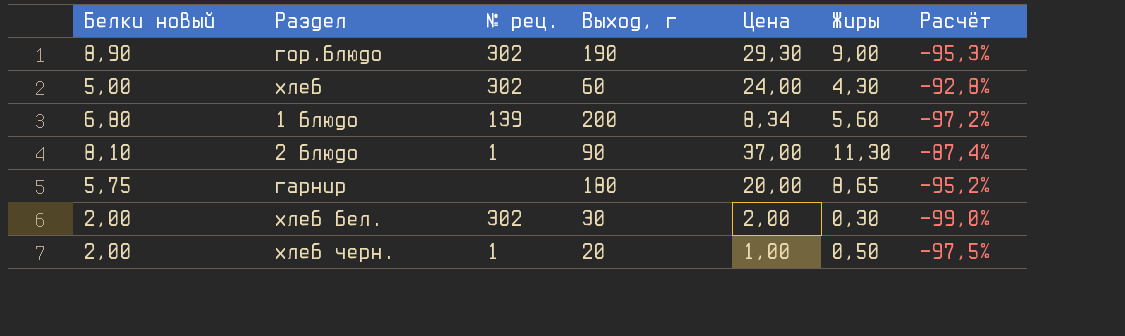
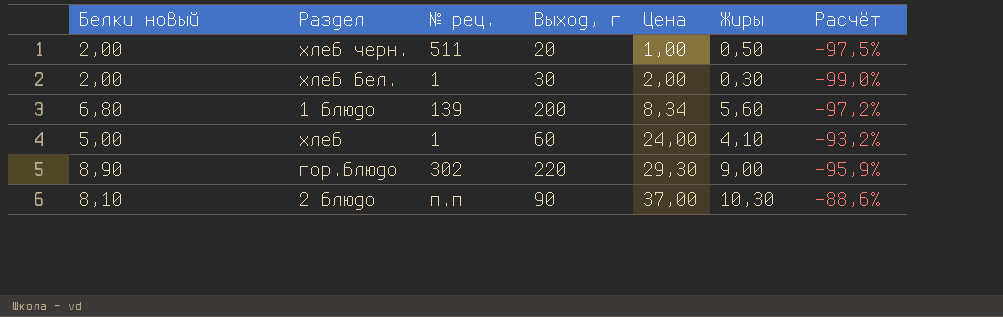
row order: none -> Цена ascending
row гарнир: 5,75 | none | 180 | 20,00 | 8,65 | -95,2% -> none
хлеб черн. | № рец.: 1 -> 511
хлеб бел. | № рец.: 302 -> 1
хлеб | № рец.: 302 -> 1
хлеб | Жиры: 4,30 -> 4,10
хлеб | Расчёт: -92,8% -> -93,2%
гор.блюдо | Выход, г: 190 -> 220
гор.блюдо | Расчёт: -95,3% -> -95,9%
2 блюдо | № рец.: 1 -> п.п
2 блюдо | Жиры: 11,30 -> 10,30
2 блюдо | Расчёт: -87,4% -> -88,6%

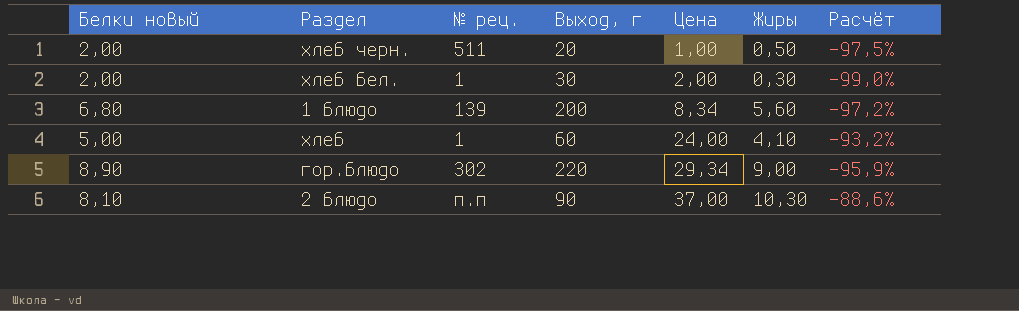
гор.блюдо | Цена: 29,30 -> 29,34

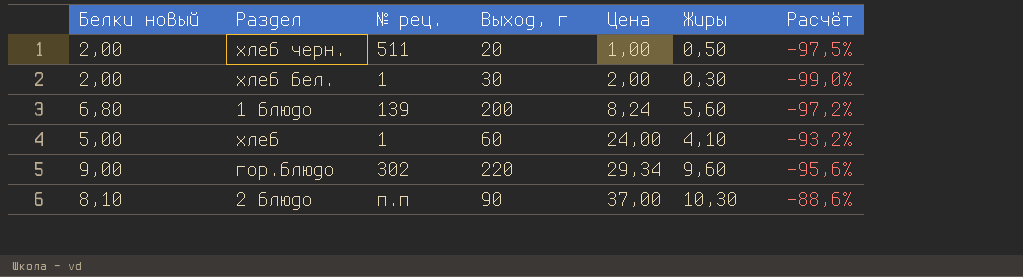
1 блюдо | Цена: 8,34 -> 8,24
гор.блюдо | Белки новый: 8,90 -> 9,00
гор.блюдо | Жиры: 9,00 -> 9,60
гор.блюдо | Расчёт: -95,9% -> -95,6%

